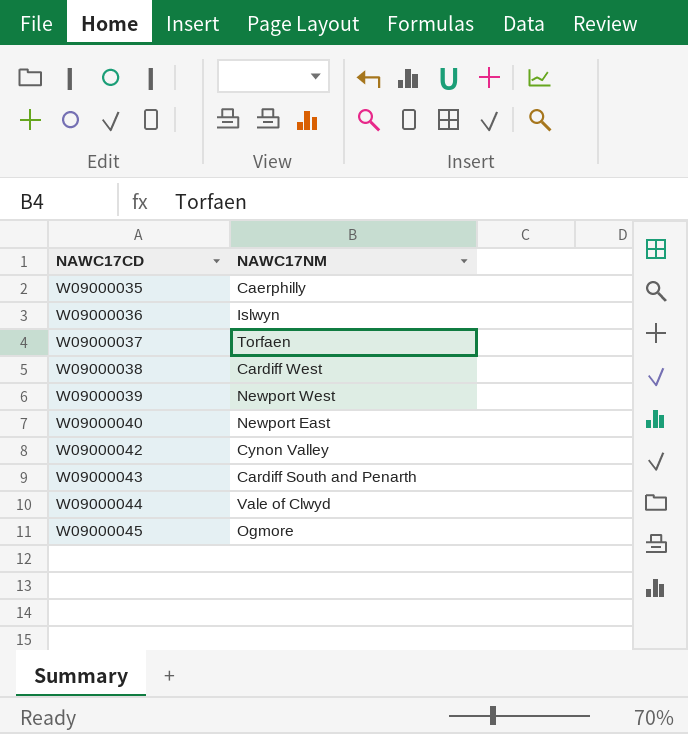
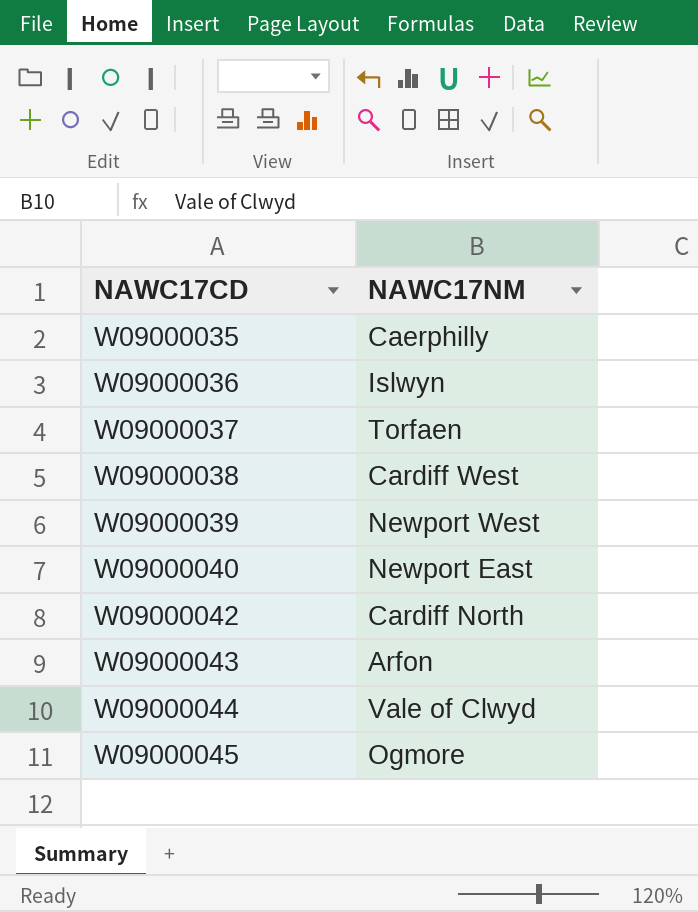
W09000042 | NAWC17NM: Cynon Valley -> Cardiff North
W09000043 | NAWC17NM: Cardiff South and Penarth -> Arfon

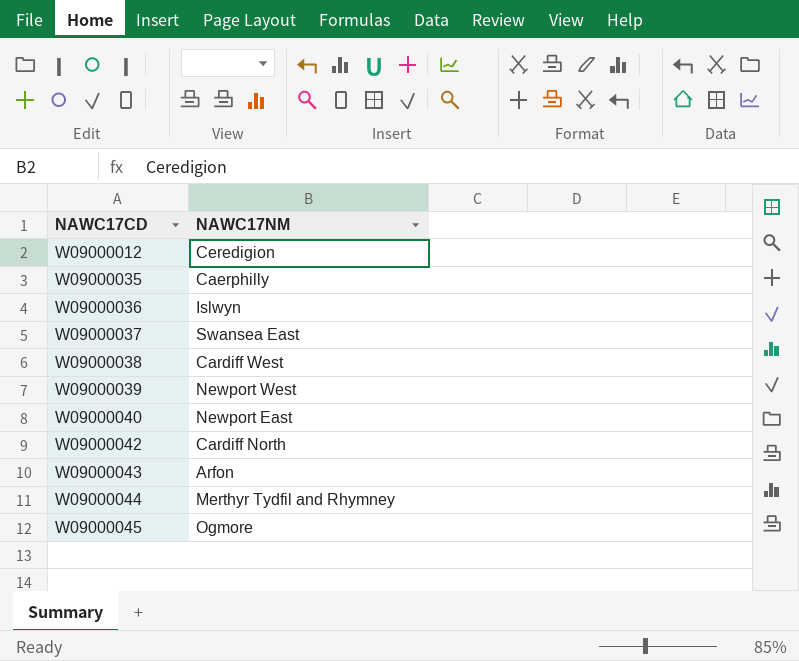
row W09000012: none -> Ceredigion
W09000037 | NAWC17NM: Torfaen -> Swansea East
W09000044 | NAWC17NM: Vale of Clwyd -> Merthyr Tydfil and Rhymney

